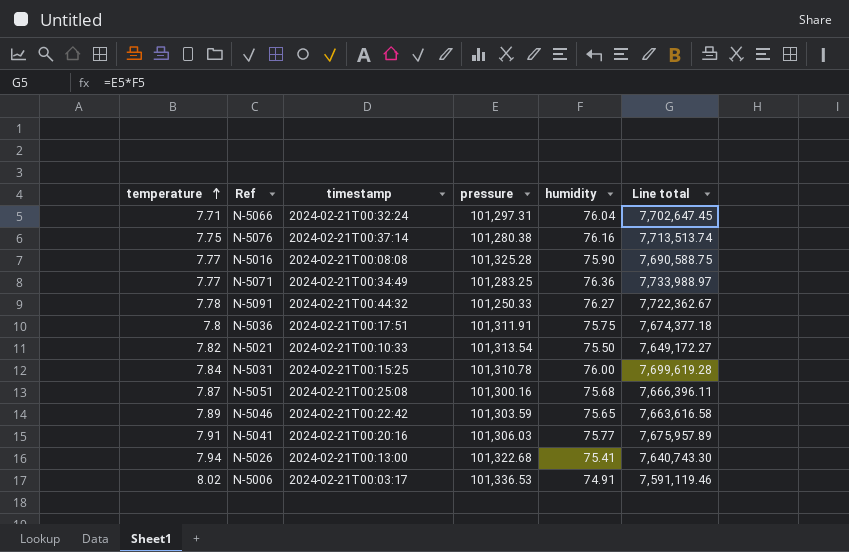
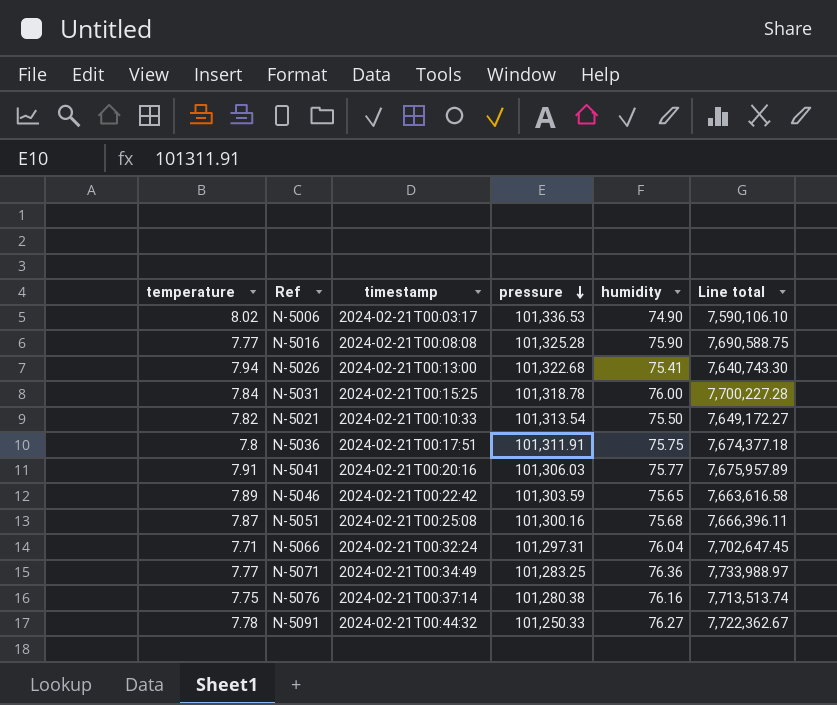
row order: temperature ascending -> pressure descending
N-5006 | humidity: 74.91 -> 74.90
N-5006 | Line total: 7,591,119.46 -> 7,590,106.10
N-5031 | pressure: 101,310.78 -> 101,318.78
N-5031 | Line total: 7,699,619.28 -> 7,700,227.28

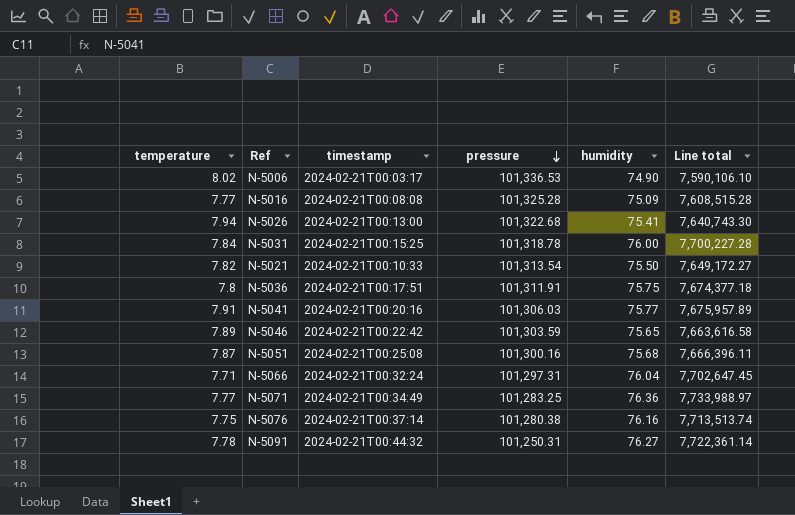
N-5016 | humidity: 75.90 -> 75.09
N-5016 | Line total: 7,690,588.75 -> 7,608,515.28
N-5091 | pressure: 101,250.33 -> 101,250.31
N-5091 | Line total: 7,722,362.67 -> 7,722,361.14

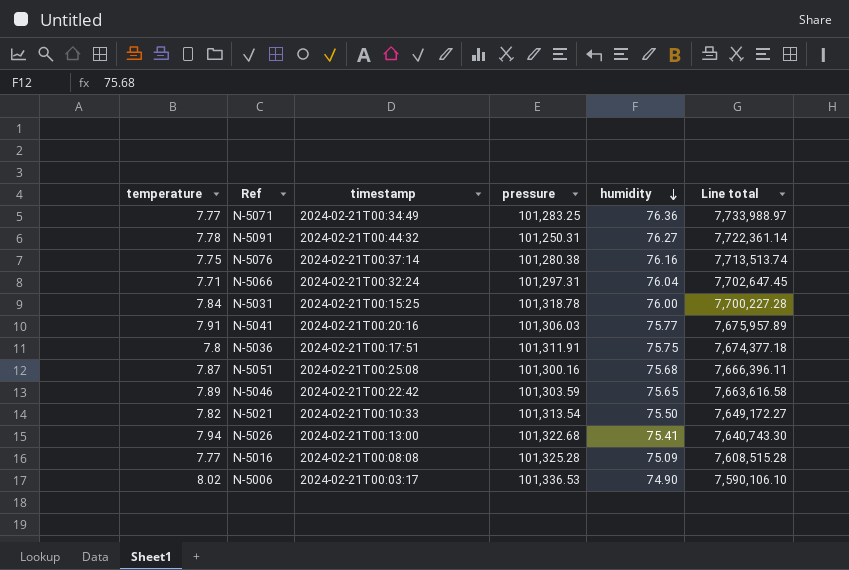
row order: pressure descending -> humidity descending

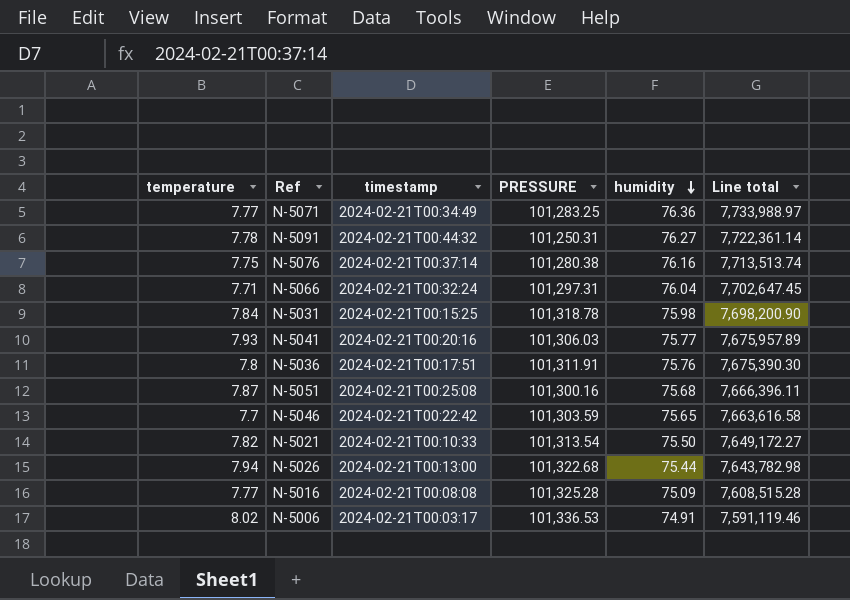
column name: pressure -> PRESSURE
N-5031 | humidity: 76.00 -> 75.98
N-5031 | Line total: 7,700,227.28 -> 7,698,200.90
N-5041 | temperature: 7.91 -> 7.93
N-5036 | humidity: 75.75 -> 75.76
N-5036 | Line total: 7,674,377.18 -> 7,675,390.30
N-5046 | temperature: 7.89 -> 7.7
N-5026 | humidity: 75.41 -> 75.44
N-5026 | Line total: 7,640,743.30 -> 7,643,782.98
N-5006 | humidity: 74.90 -> 74.91
N-5006 | Line total: 7,590,106.10 -> 7,591,119.46

